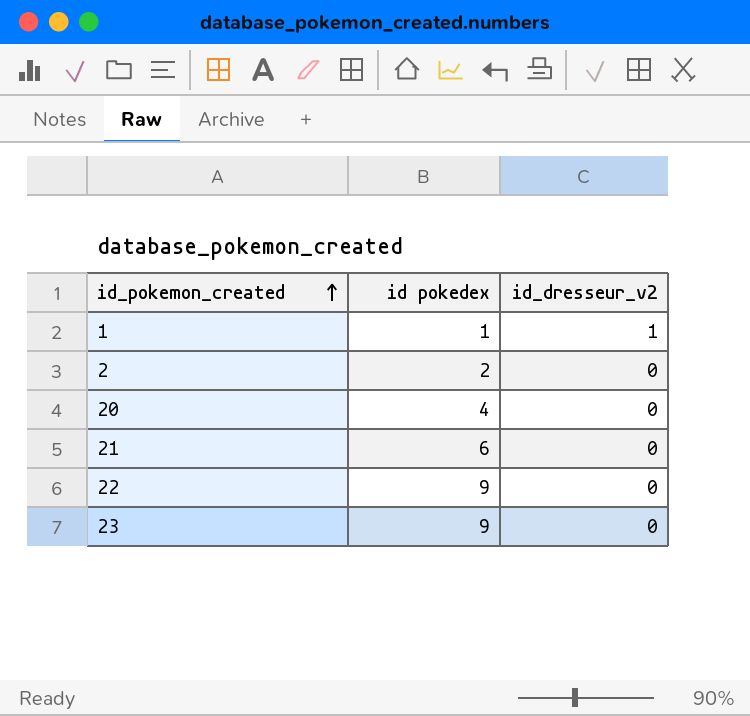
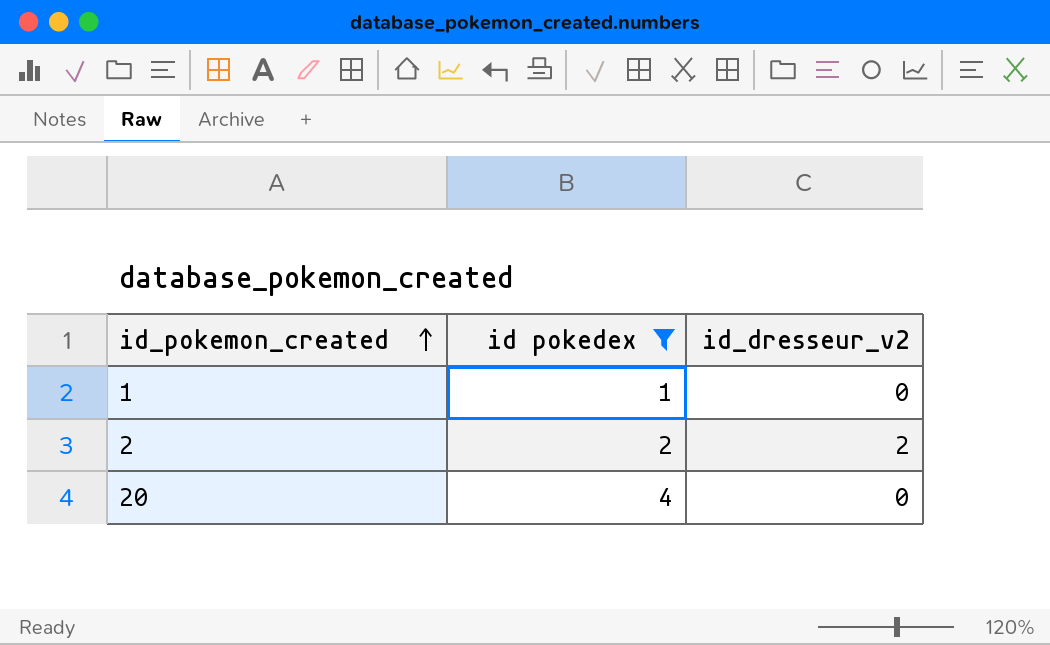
filter: none -> id pokedex <= 4
1 | id_dresseur_v2: 1 -> 0
2 | id_dresseur_v2: 0 -> 2

